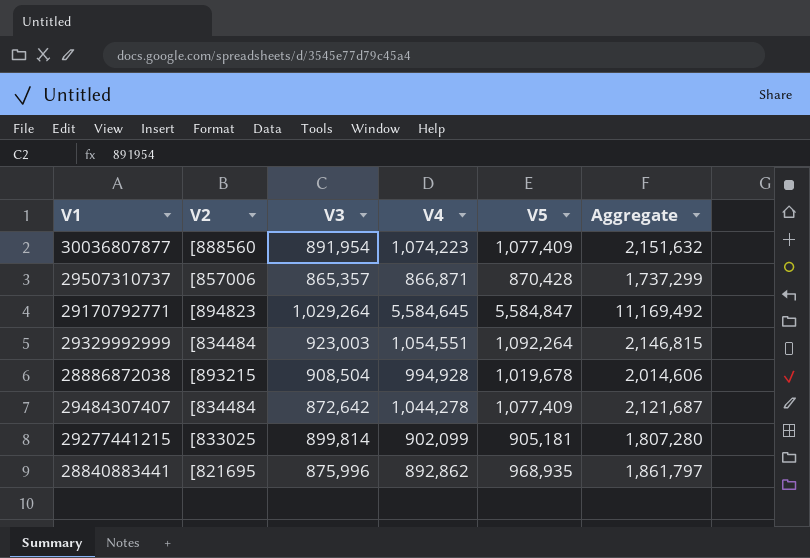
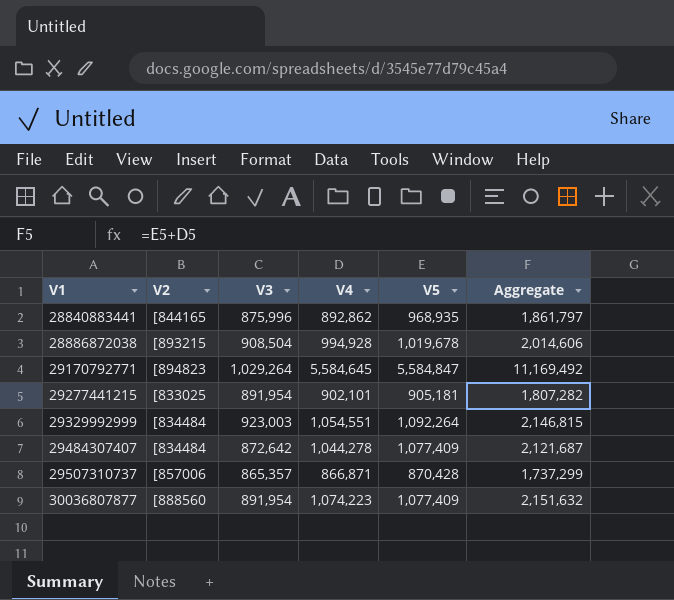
row order: none -> V1 ascending
28840883441 | V2: [821695 -> [844165
29277441215 | V3: 899,814 -> 891,954
29277441215 | V4: 902,099 -> 902,101
29277441215 | Aggregate: 1,807,280 -> 1,807,282

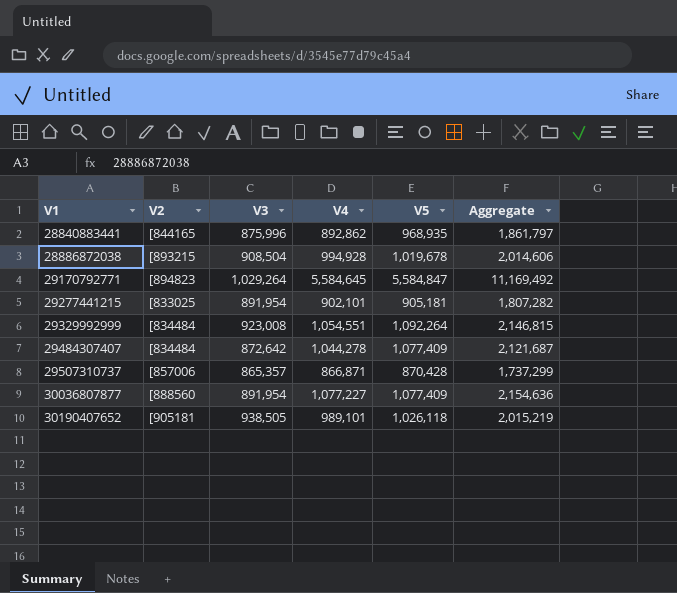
29329992999 | V3: 923,003 -> 923,008
30036807877 | V4: 1,074,223 -> 1,077,227
30036807877 | Aggregate: 2,151,632 -> 2,154,636
row 30190407652: none -> [905181 | 938,505 | 989,101 | 1,026,118 | 2,015,219

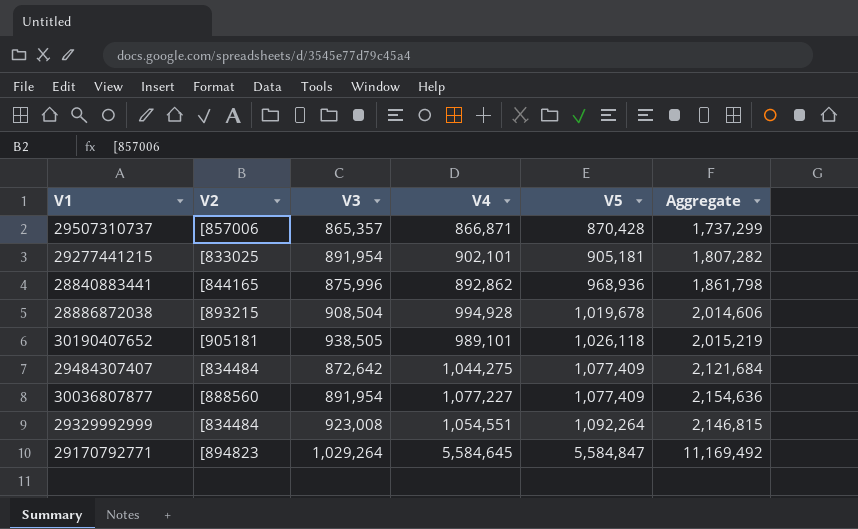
row order: V1 ascending -> V5 ascending
28840883441 | V5: 968,935 -> 968,936
28840883441 | Aggregate: 1,861,797 -> 1,861,798
29484307407 | V4: 1,044,278 -> 1,044,275
29484307407 | Aggregate: 2,121,687 -> 2,121,684

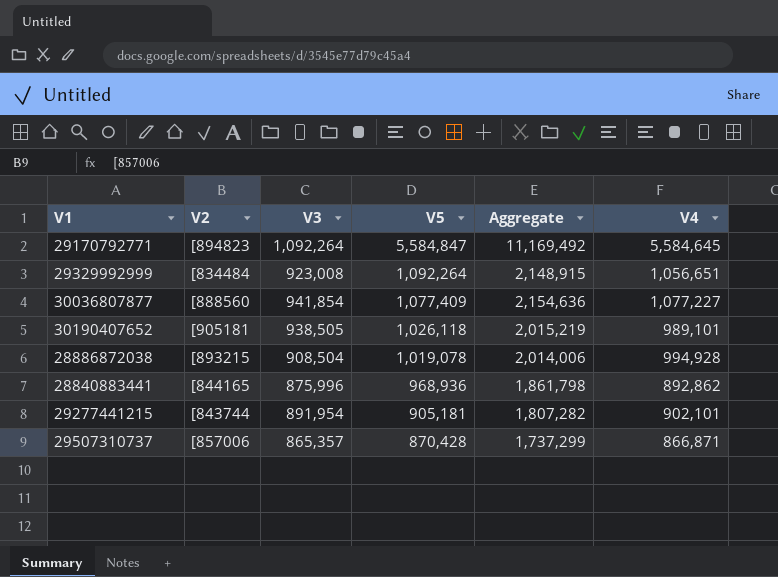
row order: V5 ascending -> V5 descending
column V4 | position: 4 -> 6
row 29484307407: [834484 | 872,642 | 1,044,275 | 1,077,409 | 2,121,684 -> none
29170792771 | V3: 1,029,264 -> 1,092,264
29329992999 | Aggregate: 2,146,815 -> 2,148,915
29329992999 | V4: 1,054,551 -> 1,056,651
30036807877 | V3: 891,954 -> 941,854
28886872038 | V5: 1,019,678 -> 1,019,078
28886872038 | Aggregate: 2,014,606 -> 2,014,006
29277441215 | V2: [833025 -> [843744

